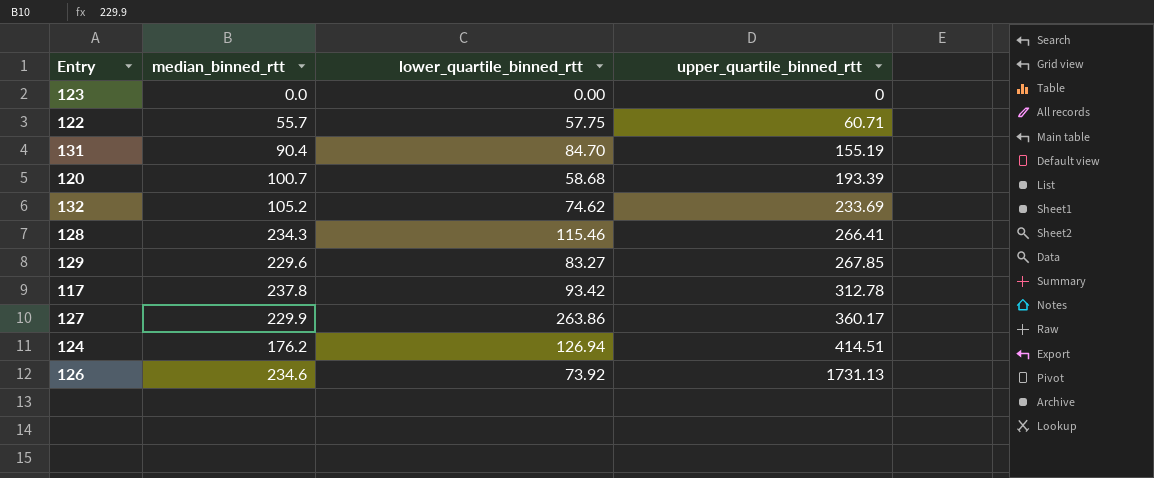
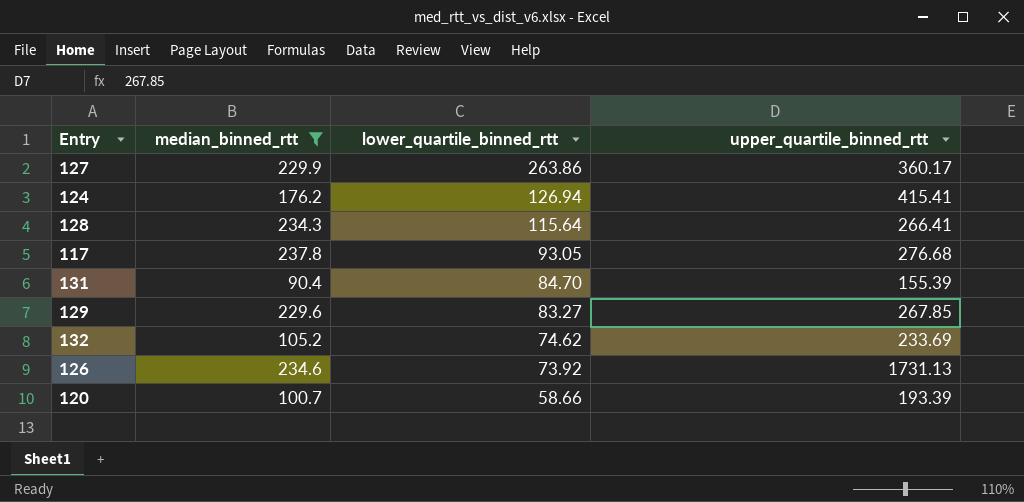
filter: none -> median_binned_rtt >= 90.4
row order: upper_quartile_binned_rtt ascending -> lower_quartile_binned_rtt descending
124 | upper_quartile_binned_rtt: 414.51 -> 415.41
128 | lower_quartile_binned_rtt: 115.46 -> 115.64
117 | lower_quartile_binned_rtt: 93.42 -> 93.05
117 | upper_quartile_binned_rtt: 312.78 -> 276.68
131 | upper_quartile_binned_rtt: 155.19 -> 155.39
120 | lower_quartile_binned_rtt: 58.68 -> 58.66

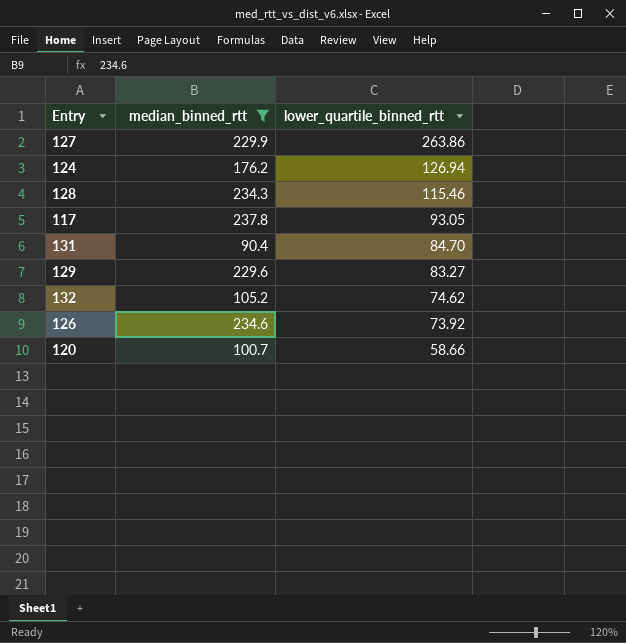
column upper_quartile_binned_rtt | position: 4 -> none
128 | lower_quartile_binned_rtt: 115.64 -> 115.46

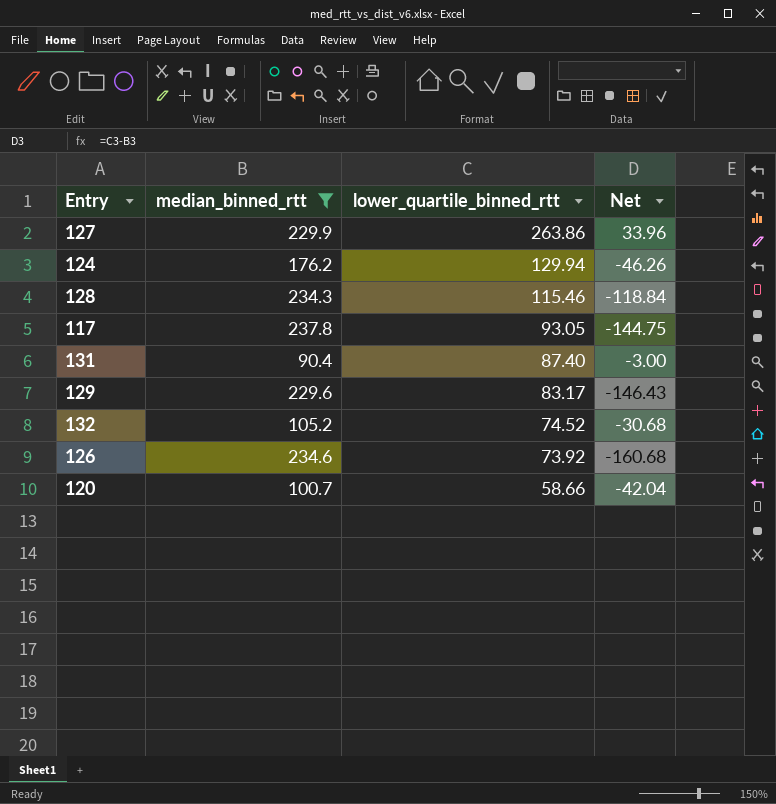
column Net | formula: none -> [lower_quartile_binned_rtt] - [median_binned_rtt]
124 | lower_quartile_binned_rtt: 126.94 -> 129.94
131 | lower_quartile_binned_rtt: 84.70 -> 87.40
129 | lower_quartile_binned_rtt: 83.27 -> 83.17
132 | lower_quartile_binned_rtt: 74.62 -> 74.52

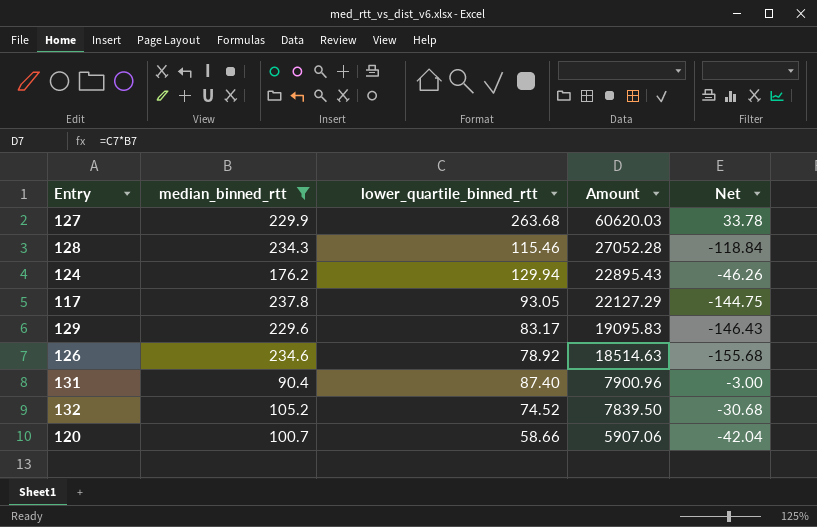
row order: lower_quartile_binned_rtt descending -> Amount descending
column Amount | formula: none -> [median_binned_rtt] * [lower_quartile_binned_rtt]
127 | lower_quartile_binned_rtt: 263.86 -> 263.68
127 | Net: 33.96 -> 33.78
126 | lower_quartile_binned_rtt: 73.92 -> 78.92
126 | Net: -160.68 -> -155.68

